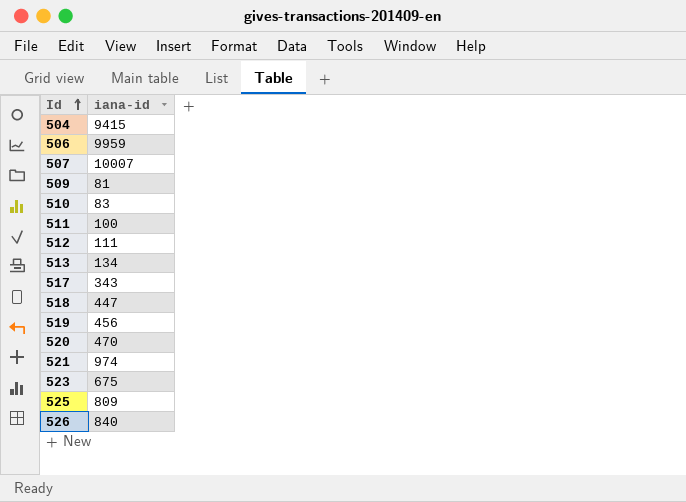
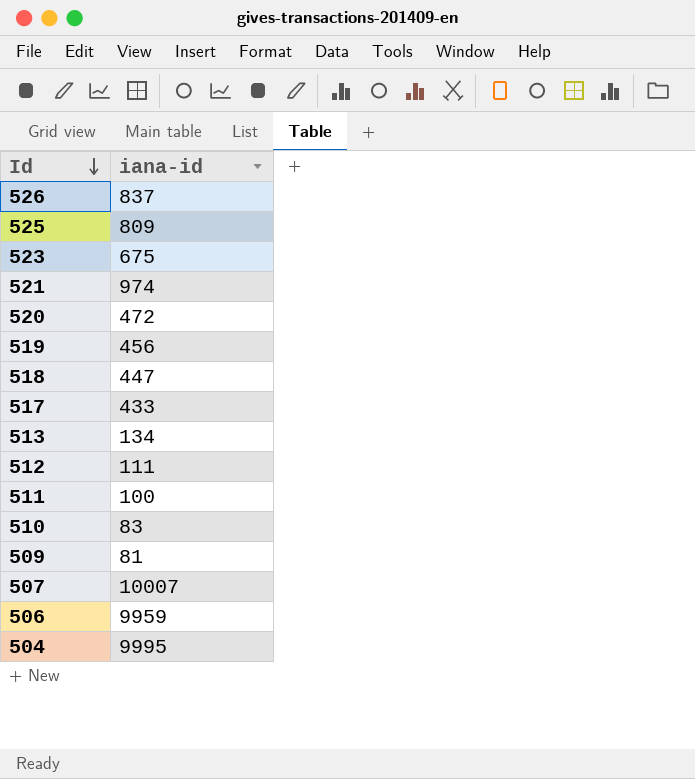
row order: Id ascending -> Id descending
526 | iana-id: 840 -> 837
520 | iana-id: 470 -> 472
517 | iana-id: 343 -> 433
504 | iana-id: 9415 -> 9995

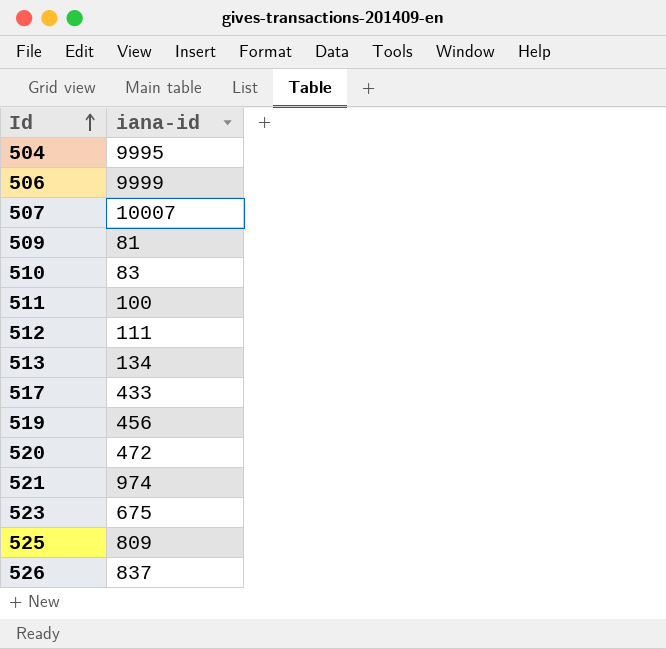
row order: Id descending -> Id ascending
row 518: 447 -> none
506 | iana-id: 9959 -> 9999

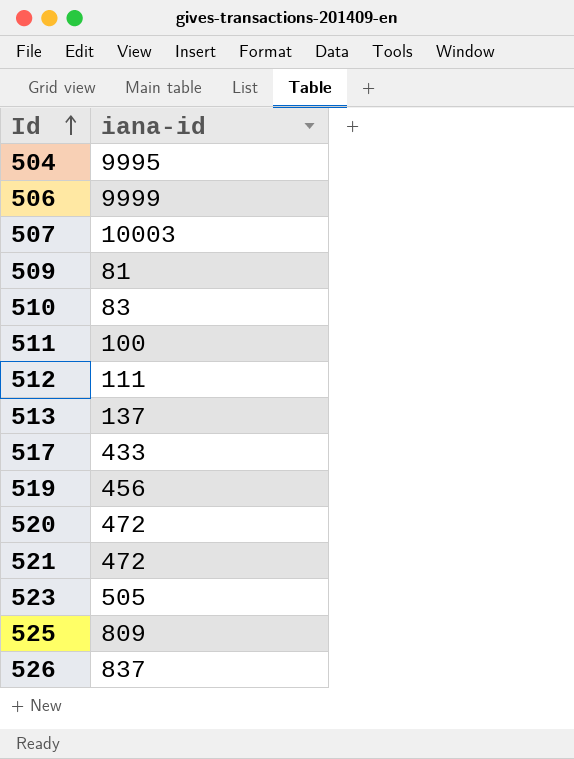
507 | iana-id: 10007 -> 10003
513 | iana-id: 134 -> 137
521 | iana-id: 974 -> 472
523 | iana-id: 675 -> 505

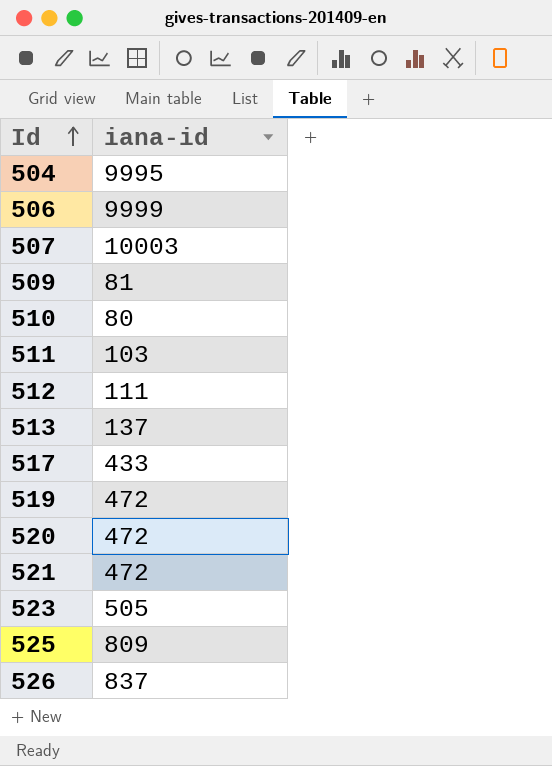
510 | iana-id: 83 -> 80
511 | iana-id: 100 -> 103
519 | iana-id: 456 -> 472

